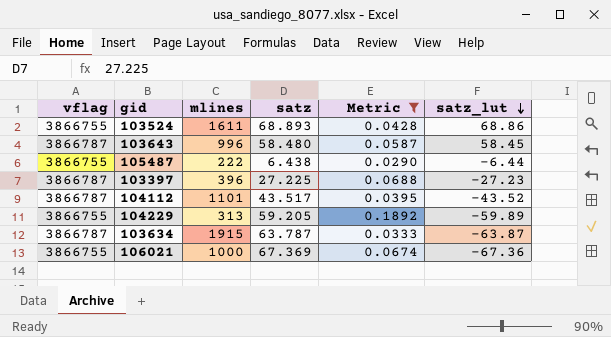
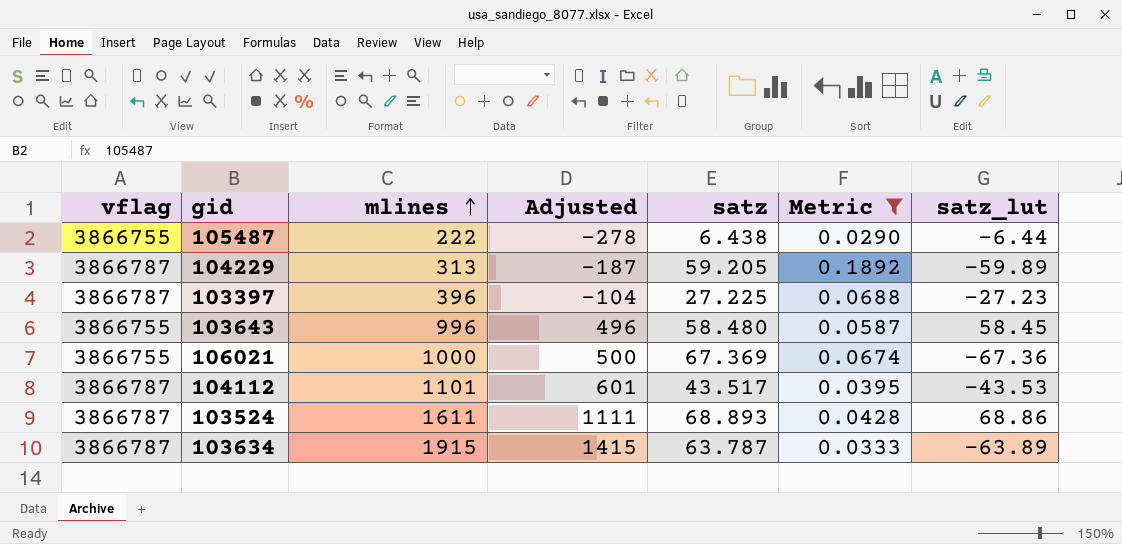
row order: satz_lut descending -> mlines ascending
column Adjusted | formula: none -> [mlines] - 500
104229 | vflag: 3866755 -> 3866787
103643 | vflag: 3866787 -> 3866755
104112 | satz_lut: -43.52 -> -43.53
103524 | vflag: 3866755 -> 3866787
103634 | satz_lut: -63.87 -> -63.89

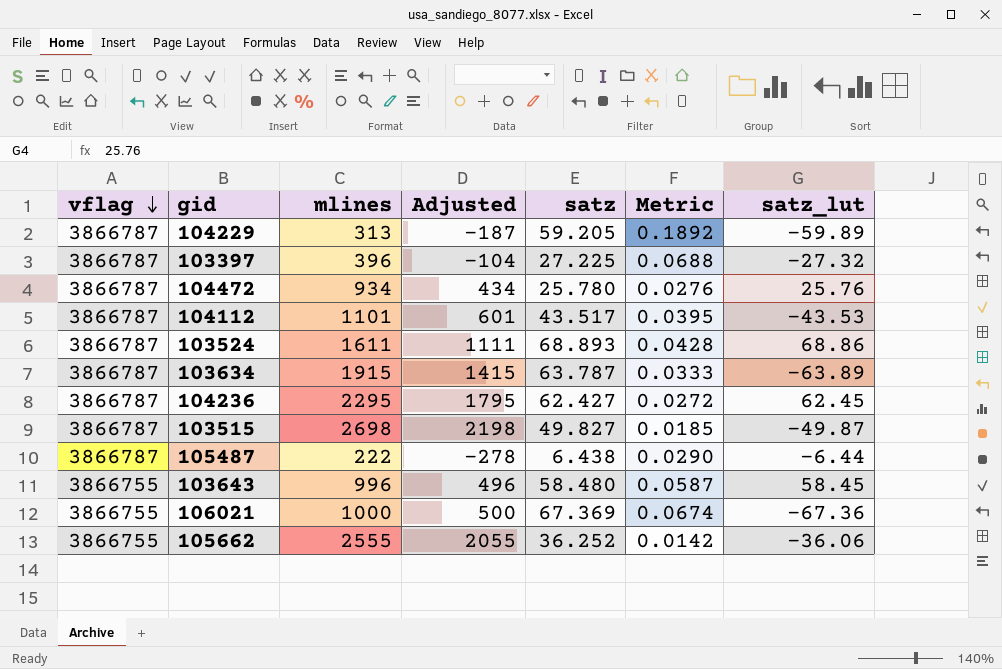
filter: Metric >= 0.0290 -> none
row order: mlines ascending -> vflag descending
103397 | satz_lut: -27.23 -> -27.32
105487 | vflag: 3866755 -> 3866787

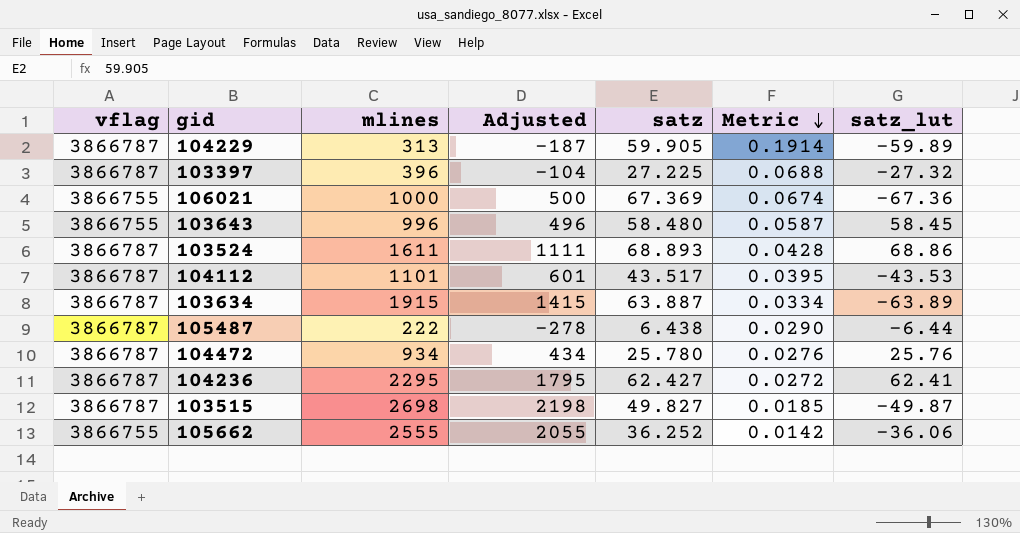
row order: vflag descending -> Metric descending
104229 | satz: 59.205 -> 59.905
104229 | Metric: 0.1892 -> 0.1914
103634 | satz: 63.787 -> 63.887
103634 | Metric: 0.0333 -> 0.0334
104236 | satz_lut: 62.45 -> 62.41

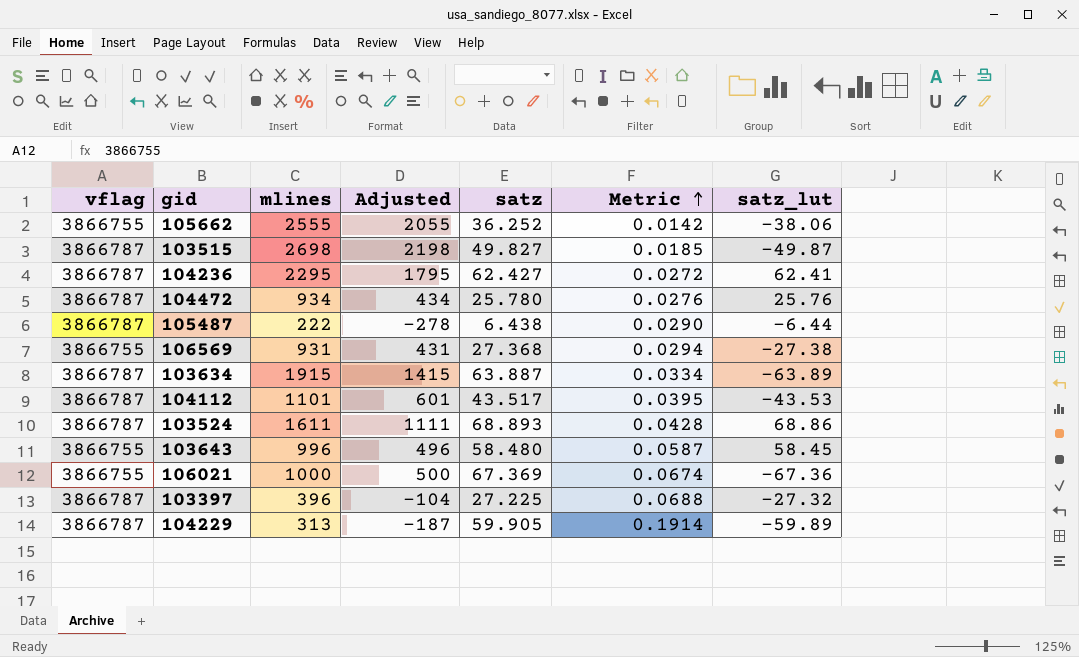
row order: Metric descending -> Metric ascending
105662 | satz_lut: -36.06 -> -38.06
row 106569: none -> 3866755 | 931 | 431 | 27.368 | 0.0294 | -27.38

